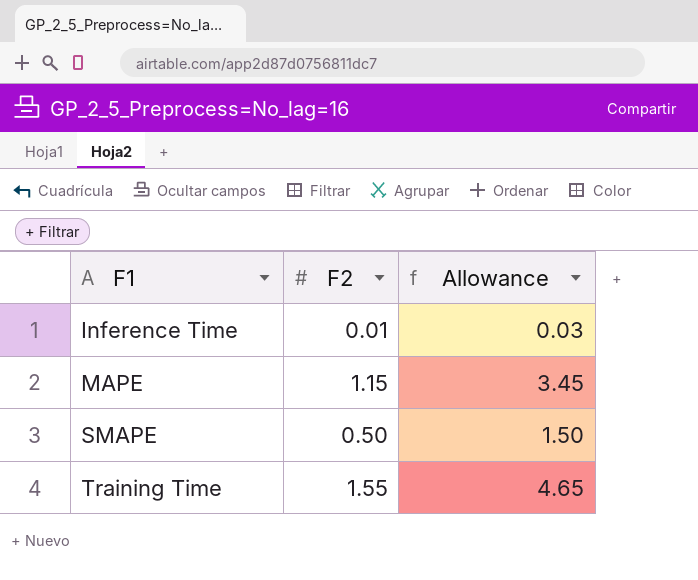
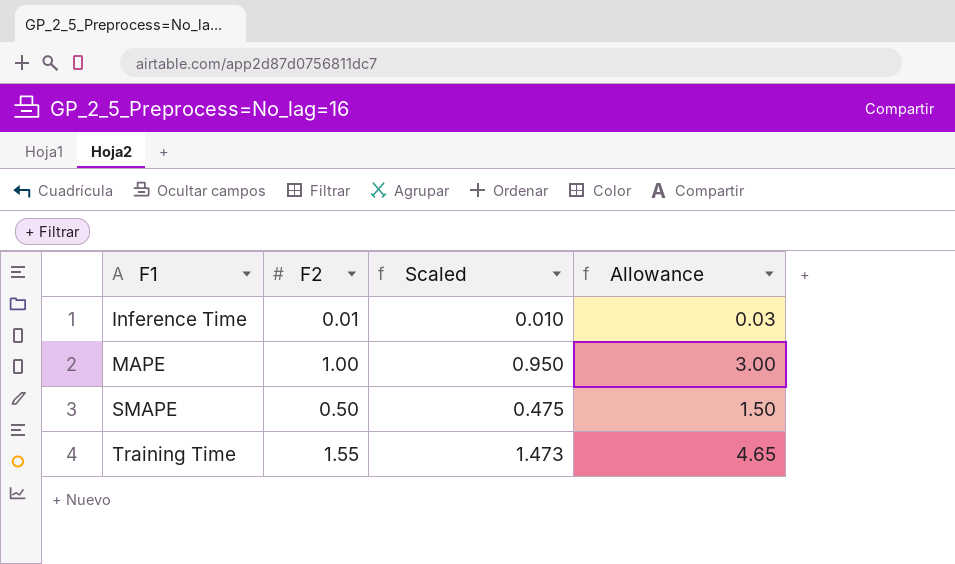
column Scaled | formula: none -> [F2] * 0.95
MAPE | F2: 1.15 -> 1.00
MAPE | Allowance: 3.45 -> 3.00

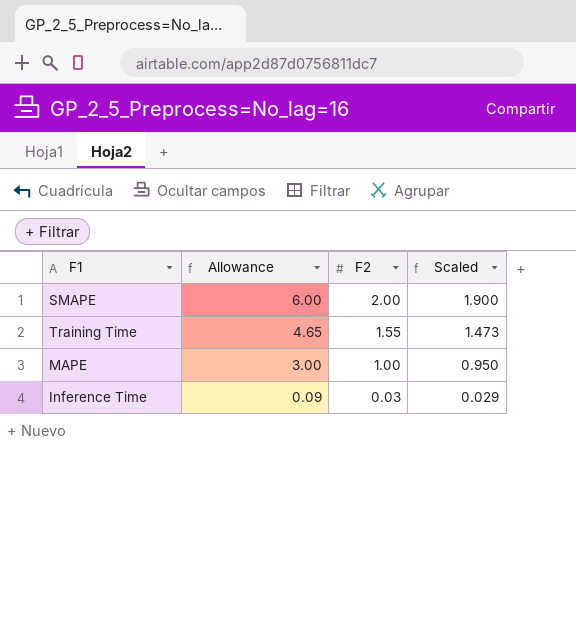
row order: F1 ascending -> Allowance descending
column Allowance | position: 4 -> 2
SMAPE | Allowance: 1.50 -> 6.00
SMAPE | F2: 0.50 -> 2.00
SMAPE | Scaled: 0.475 -> 1.900
Inference Time | Allowance: 0.03 -> 0.09
Inference Time | F2: 0.01 -> 0.03
Inference Time | Scaled: 0.010 -> 0.029

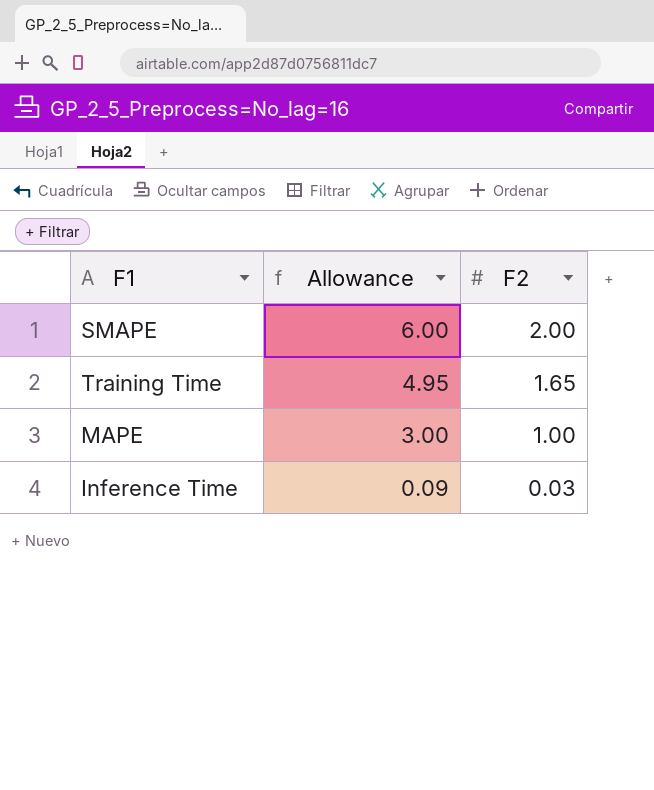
column Scaled | formula: [F2] * 0.95 -> none
Training Time | Allowance: 4.65 -> 4.95
Training Time | F2: 1.55 -> 1.65

